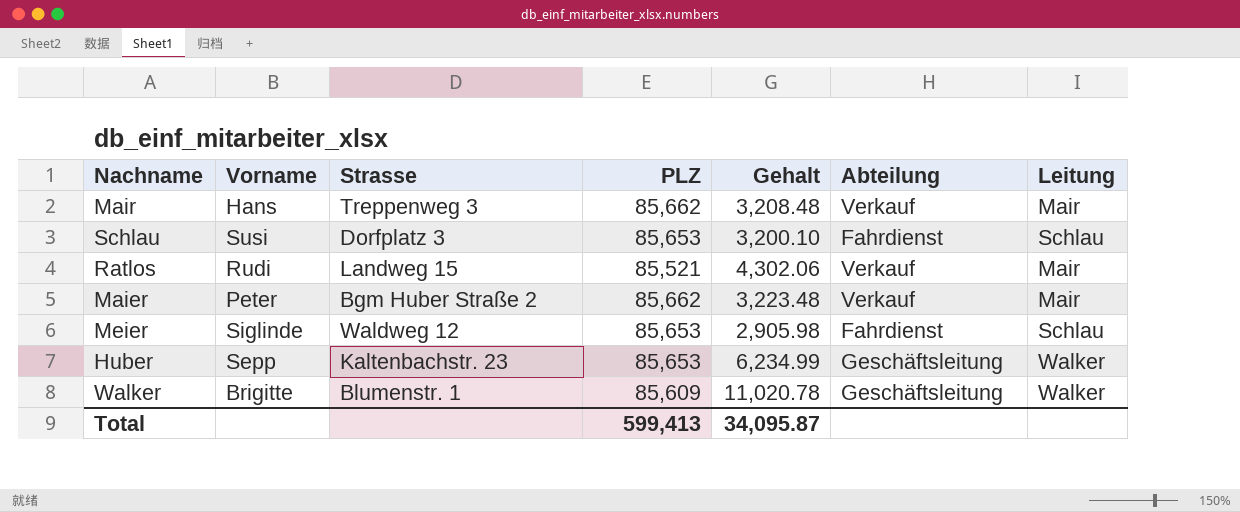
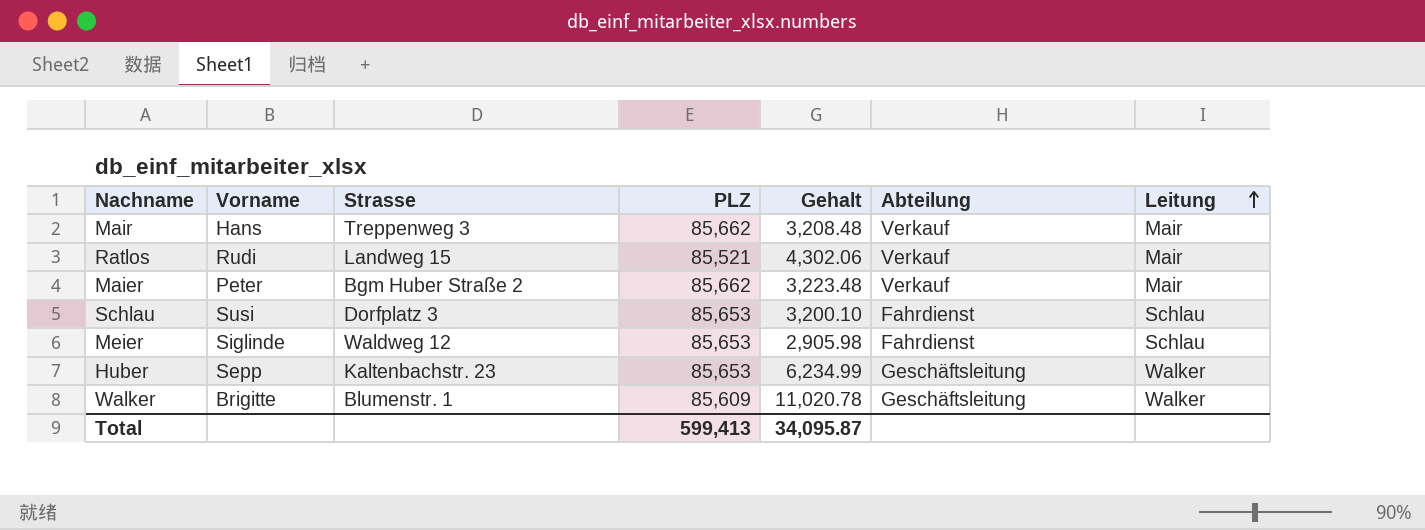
row order: none -> Leitung ascending

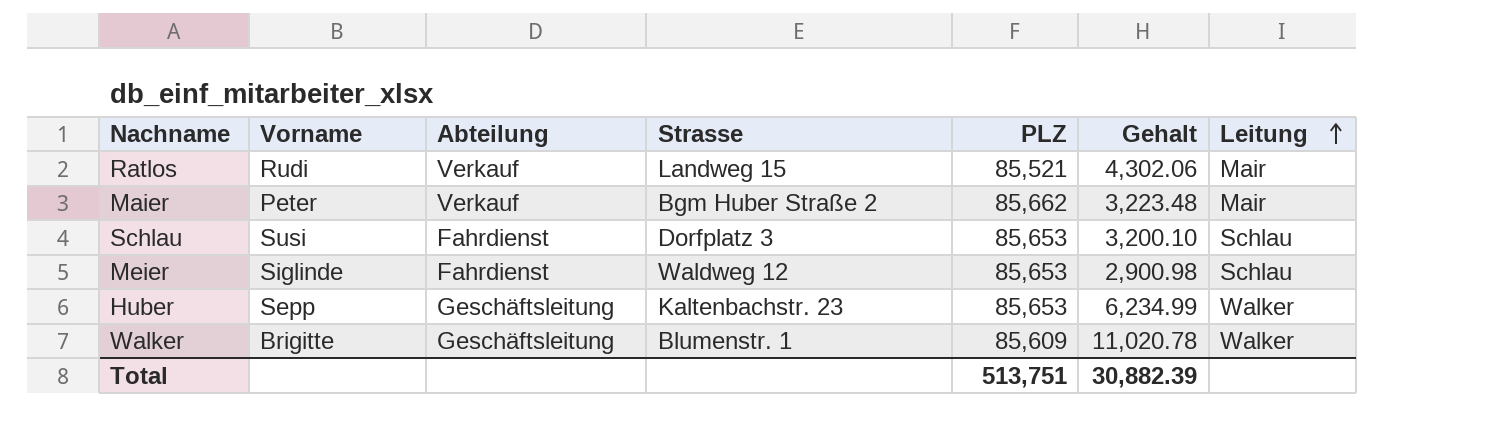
column Abteilung | position: 6 -> 3
row Mair: Hans | Treppenweg 3 | 85,662 | 3,208.48 | Verkauf | Mair -> none
Meier | Gehalt: 2,905.98 -> 2,900.98
Total | PLZ: 599,413 -> 513,751
Total | Gehalt: 34,095.87 -> 30,882.39

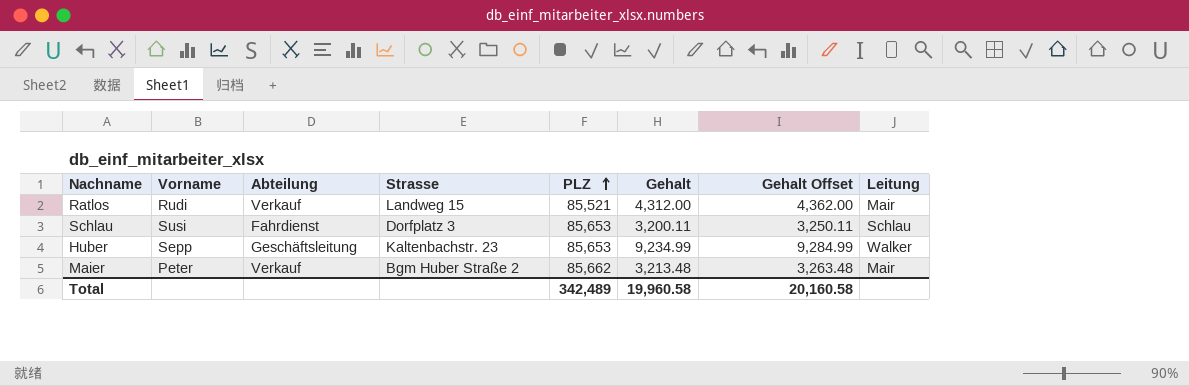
row order: Leitung ascending -> PLZ ascending
column Gehalt Offset | formula: none -> [Gehalt] + 50
row Meier: Siglinde | Fahrdienst | Waldweg 12 | 85,653 | 2,900.98 | Schlau -> none
row Walker: Brigitte | Geschäftsleitung | Blumenstr. 1 | 85,609 | 11,020.78 | Walker -> none
Ratlos | Gehalt: 4,302.06 -> 4,312.00
Schlau | Gehalt: 3,200.10 -> 3,200.11
Huber | Gehalt: 6,234.99 -> 9,234.99
Maier | Gehalt: 3,223.48 -> 3,213.48
Total | PLZ: 513,751 -> 342,489
Total | Gehalt: 30,882.39 -> 19,960.58

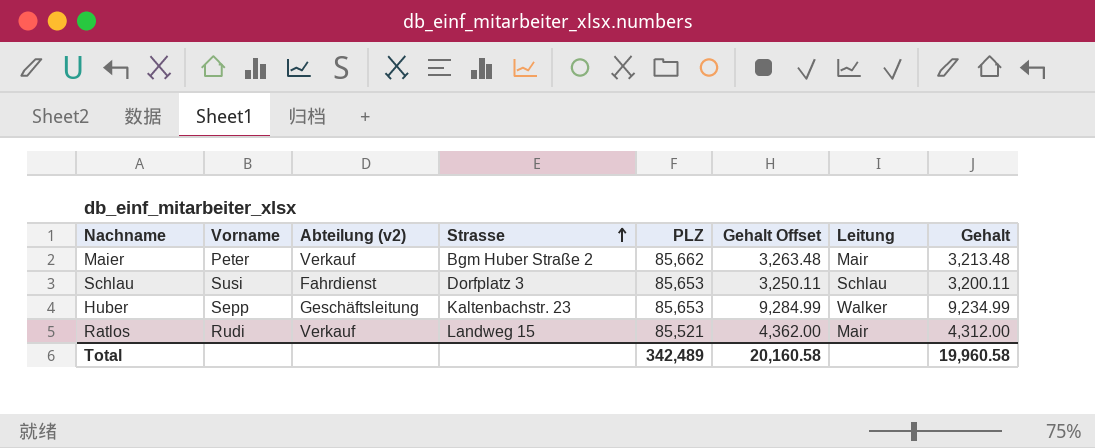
row order: PLZ ascending -> Strasse ascending
column name: Abteilung -> Abteilung (v2)
column Gehalt | position: 6 -> 8

